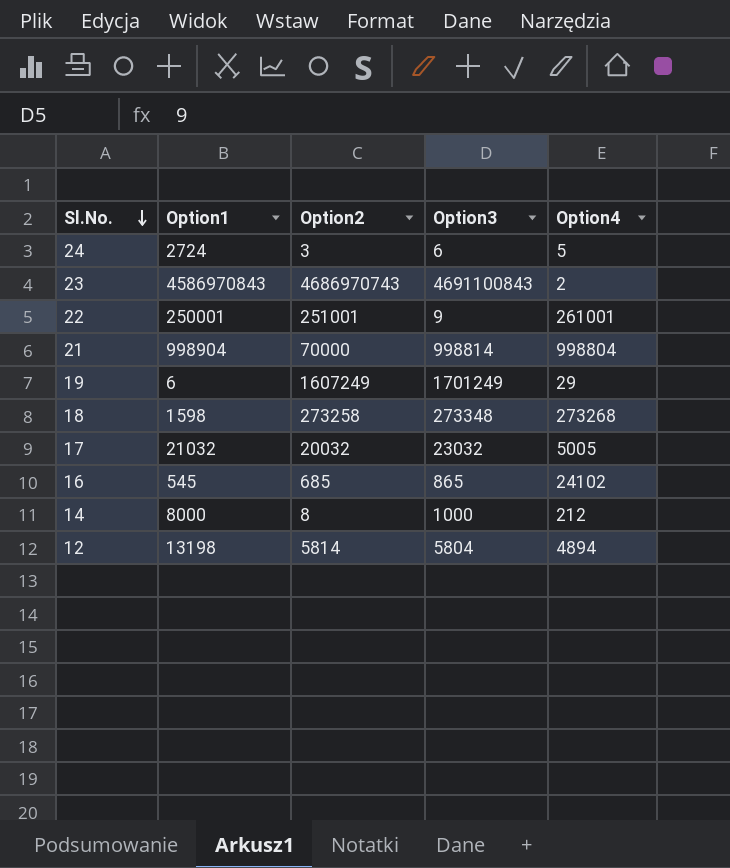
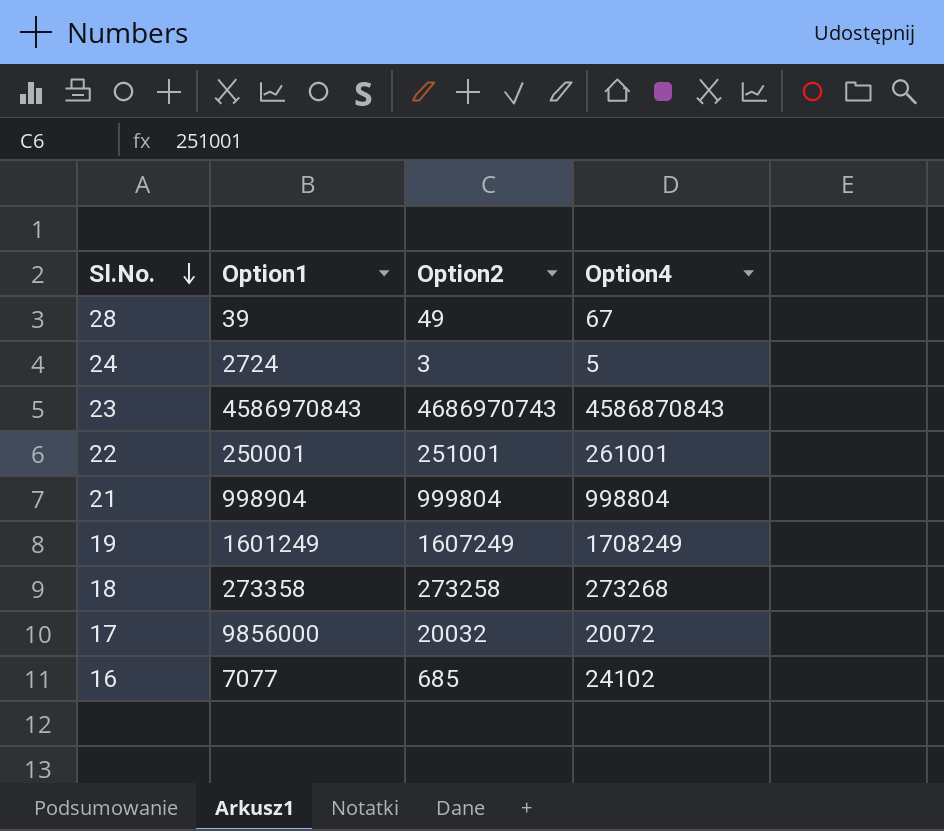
column Option3 | position: 4 -> none
row 14: 8000 | 8 | 1000 | 212 -> none
row 12: 13198 | 5814 | 5804 | 4894 -> none
row 28: none -> 39 | 49 | 67
23 | Option4: 2 -> 4586870843
21 | Option2: 70000 -> 999804
19 | Option1: 6 -> 1601249
19 | Option4: 29 -> 1708249
18 | Option1: 1598 -> 273358
17 | Option1: 21032 -> 9856000
17 | Option4: 5005 -> 20072
16 | Option1: 545 -> 7077

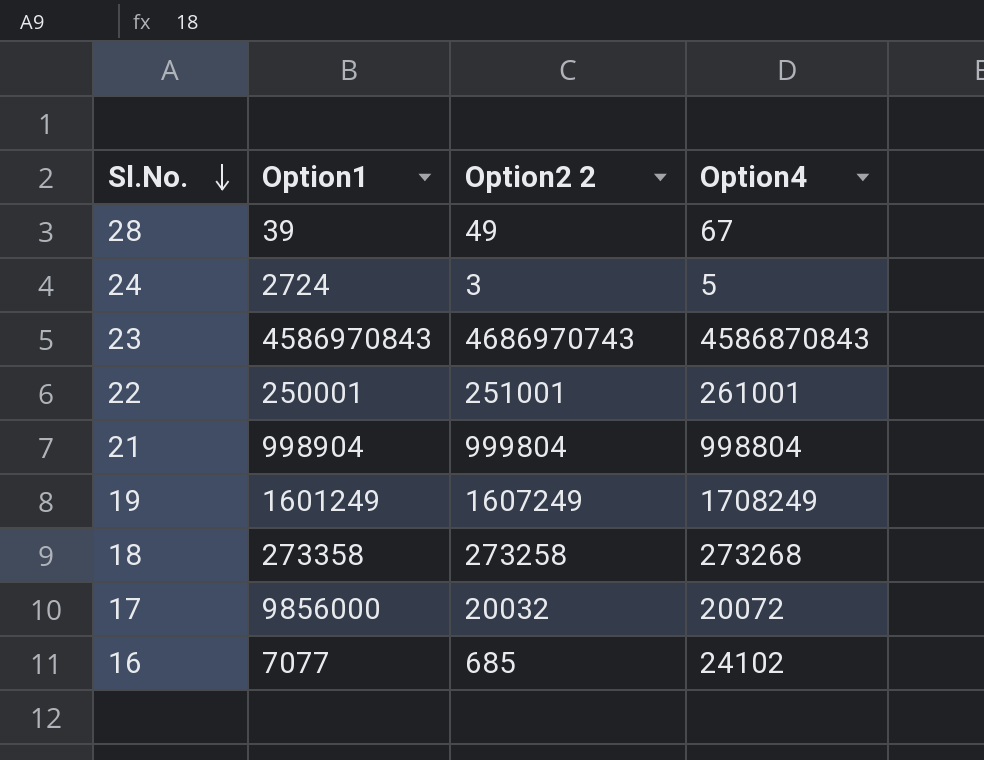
column name: Option2 -> Option2 2

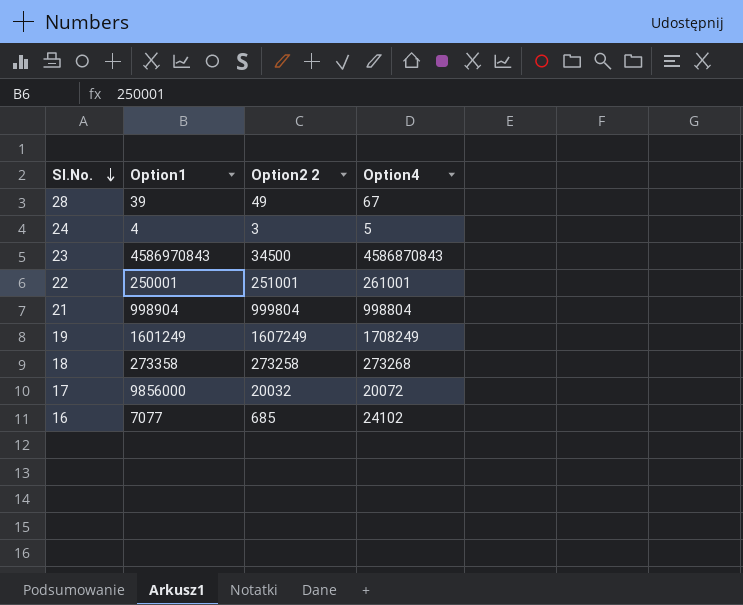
24 | Option1: 2724 -> 4
23 | Option2 2: 4686970743 -> 34500

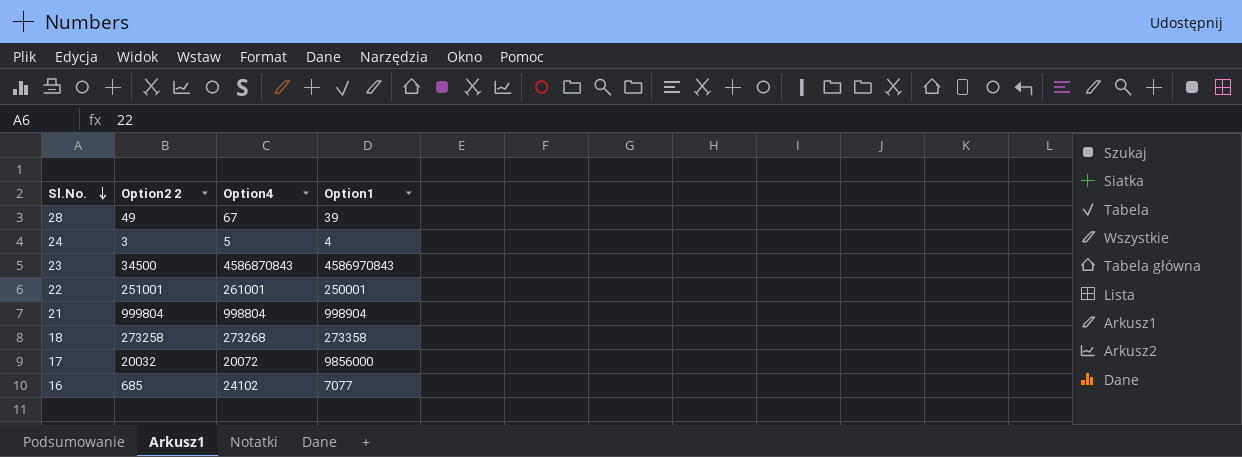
column Option1 | position: 2 -> 4
row 19: 1601249 | 1607249 | 1708249 -> none

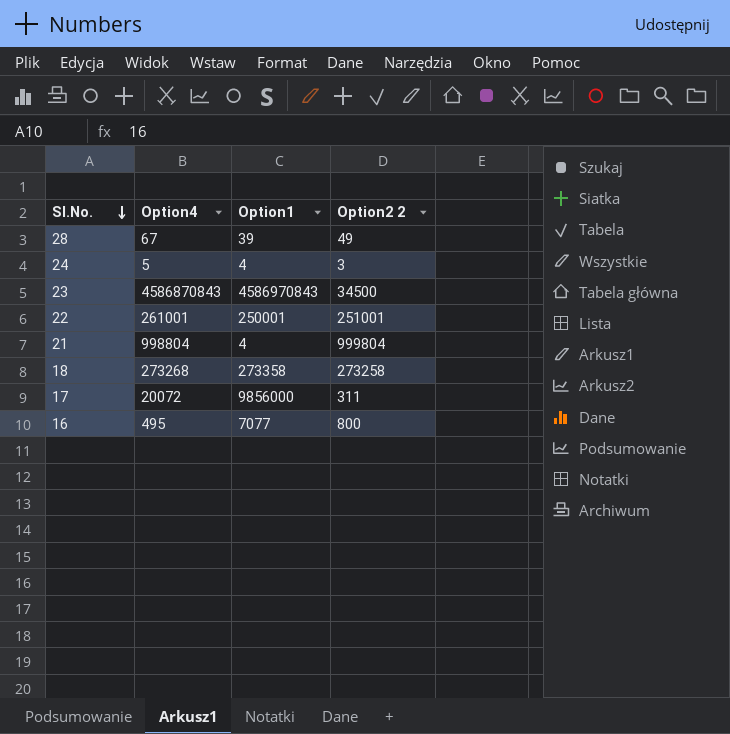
column Option2 2 | position: 2 -> 4
21 | Option1: 998904 -> 4
17 | Option2 2: 20032 -> 311
16 | Option4: 24102 -> 495
16 | Option2 2: 685 -> 800

